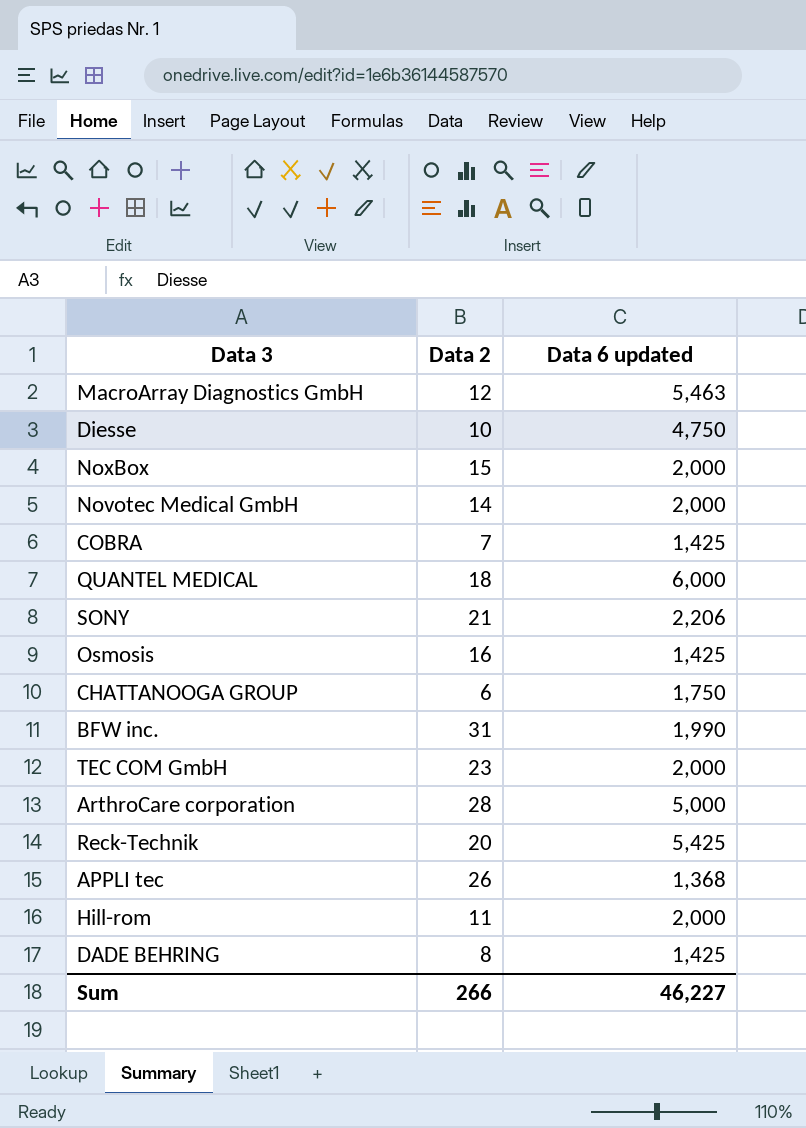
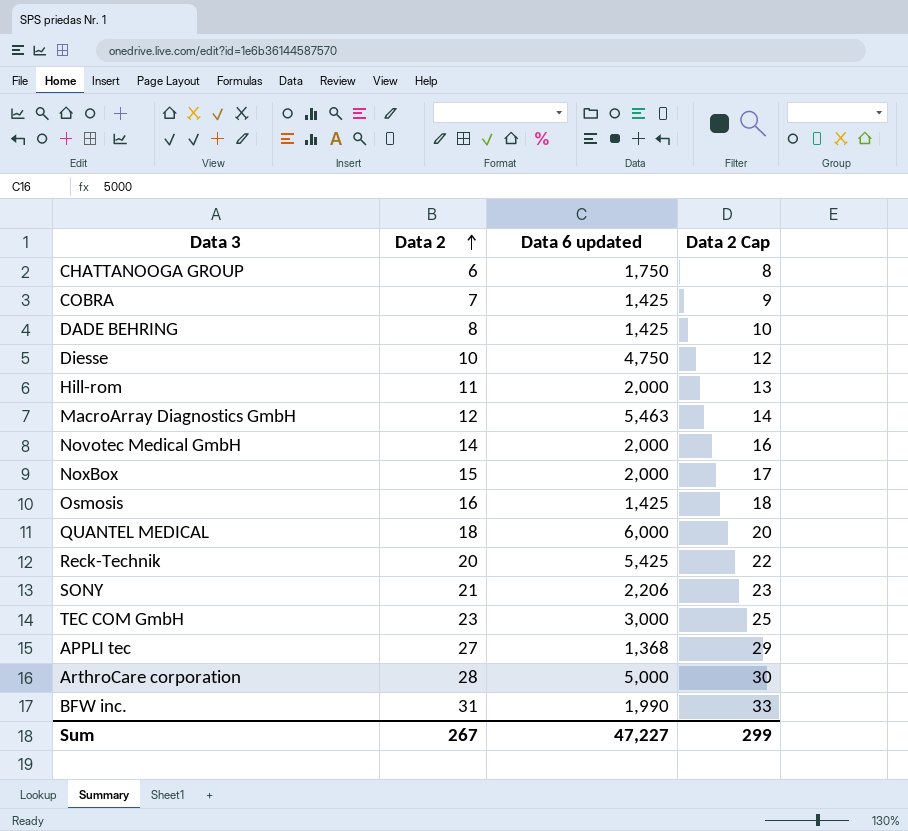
row order: none -> Data 2 ascending
column Data 2 Cap | formula: none -> [Data 2] + 2
TEC COM GmbH | Data 6 updated: 2,000 -> 3,000
APPLI tec | Data 2: 26 -> 27
Sum | Data 2: 266 -> 267
Sum | Data 6 updated: 46,227 -> 47,227

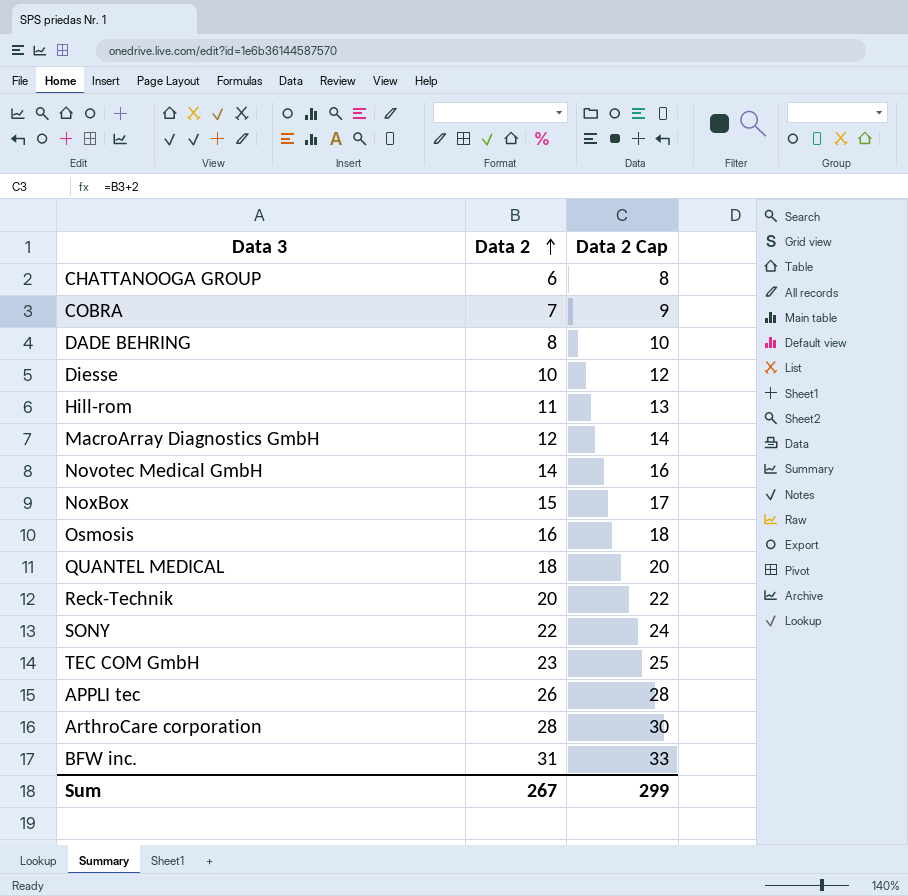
column Data 6 updated | position: 3 -> none
SONY | Data 2: 21 -> 22
SONY | Data 2 Cap: 23 -> 24
APPLI tec | Data 2: 27 -> 26
APPLI tec | Data 2 Cap: 29 -> 28

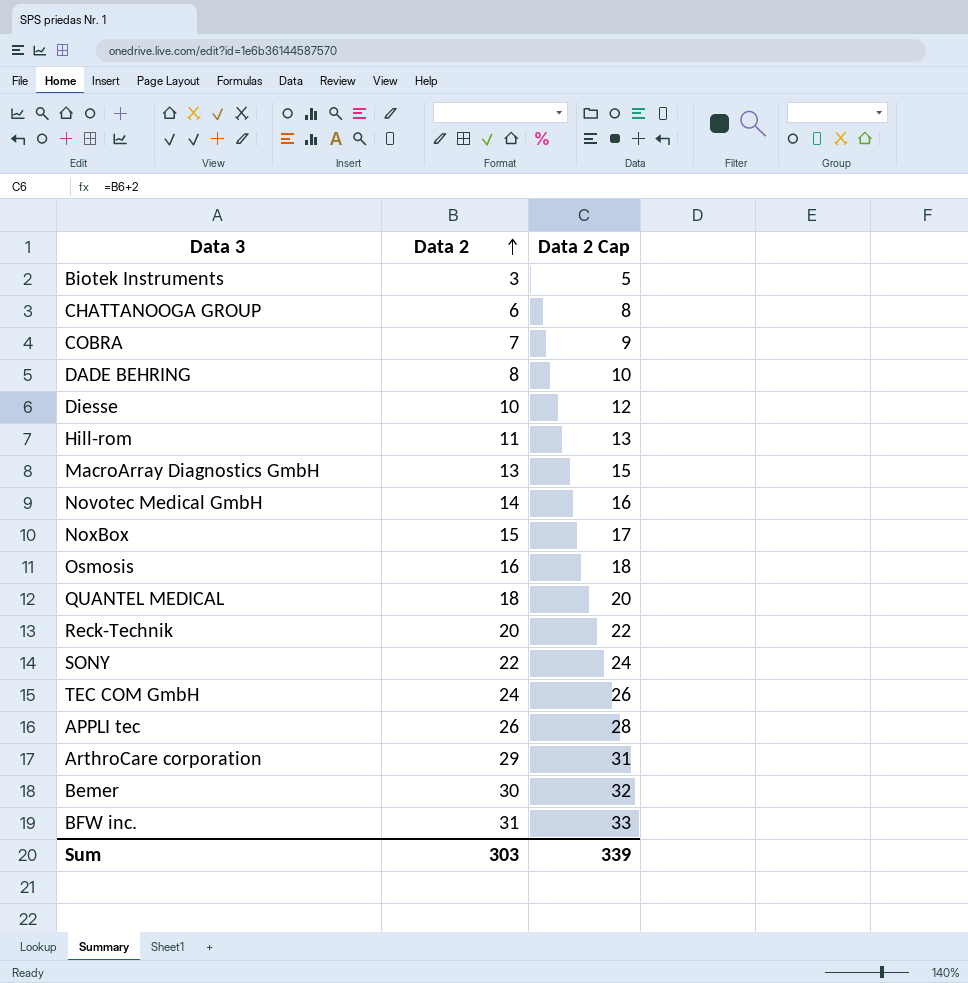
row Biotek Instruments: none -> 3 | 5
MacroArray Diagnostics GmbH | Data 2: 12 -> 13
MacroArray Diagnostics GmbH | Data 2 Cap: 14 -> 15
TEC COM GmbH | Data 2: 23 -> 24
TEC COM GmbH | Data 2 Cap: 25 -> 26
ArthroCare corporation | Data 2: 28 -> 29
ArthroCare corporation | Data 2 Cap: 30 -> 31
row Bemer: none -> 30 | 32
Sum | Data 2: 267 -> 303
Sum | Data 2 Cap: 299 -> 339

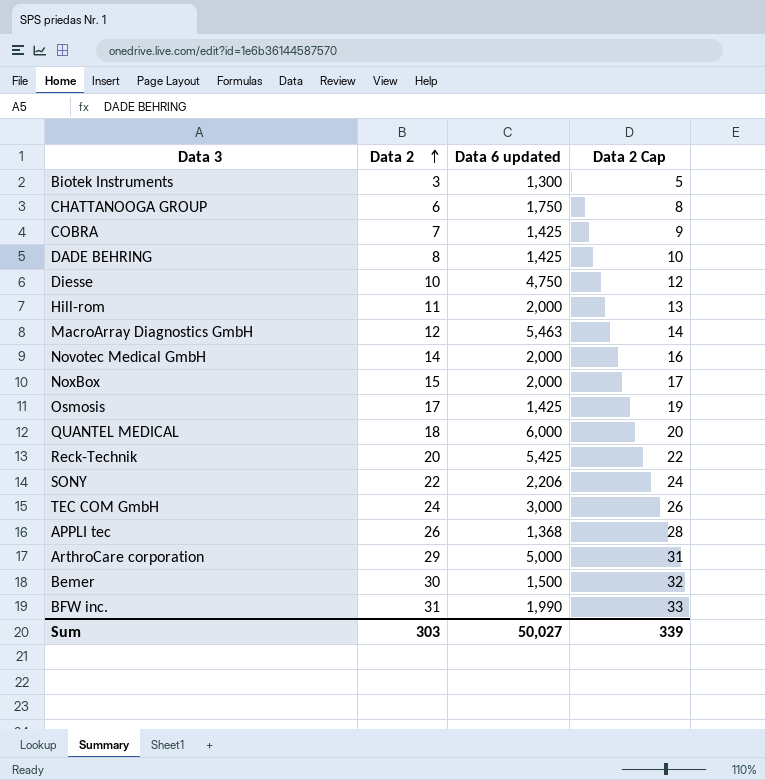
column Data 6 updated | position: none -> 3
MacroArray Diagnostics GmbH | Data 2: 13 -> 12
MacroArray Diagnostics GmbH | Data 2 Cap: 15 -> 14
Osmosis | Data 2: 16 -> 17
Osmosis | Data 2 Cap: 18 -> 19

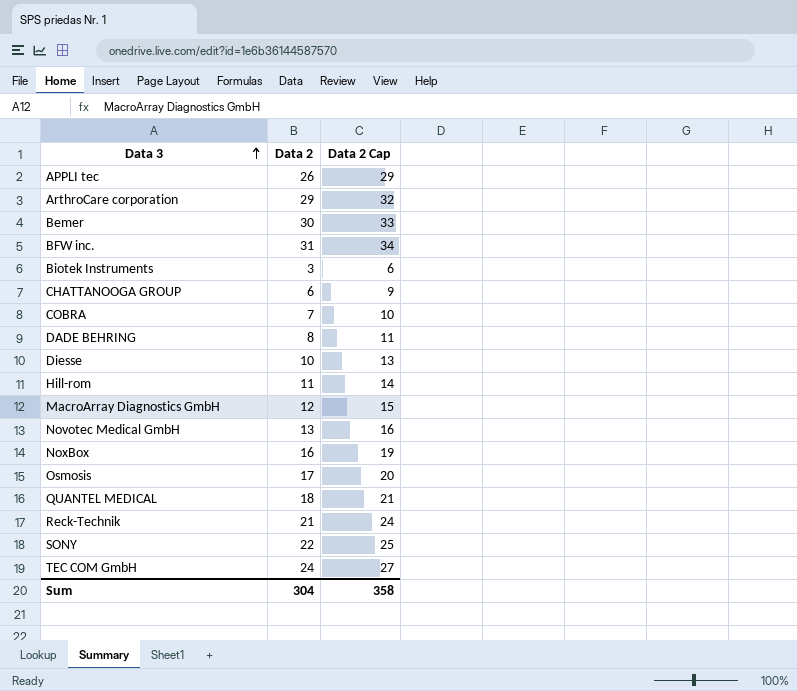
row order: Data 2 ascending -> Data 3 ascending
column Data 6 updated | position: 3 -> none
column Data 2 Cap | formula: [Data 2] + 2 -> [Data 2] + 3
Novotec Medical GmbH | Data 2: 14 -> 13
NoxBox | Data 2: 15 -> 16
Reck-Technik | Data 2: 20 -> 21
Sum | Data 2: 303 -> 304
Sum | Data 2 Cap: 339 -> 358

